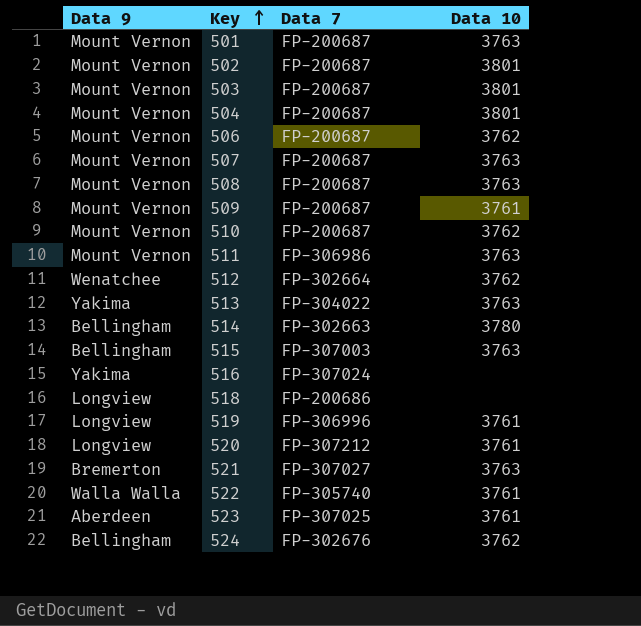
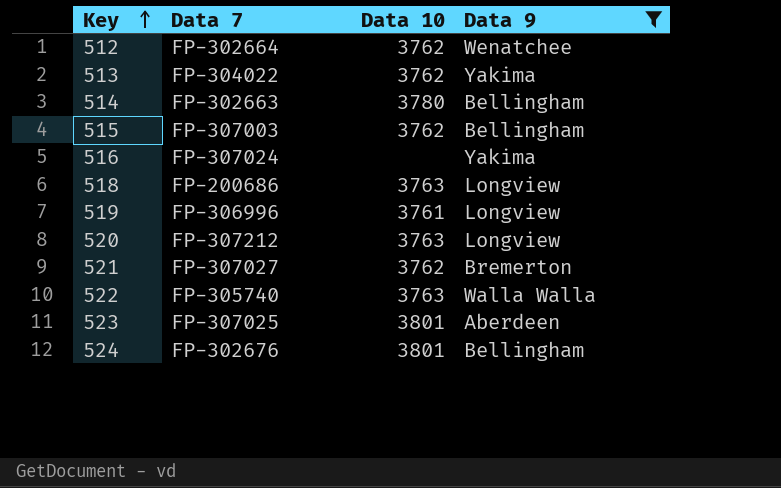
filter: none -> Data 9 != Mount Vernon
column Data 9 | position: 1 -> 4
513 | Data 10: 3763 -> 3762
515 | Data 10: 3763 -> 3762
518 | Data 10: none -> 3763
520 | Data 10: 3761 -> 3763
521 | Data 10: 3763 -> 3762
522 | Data 10: 3761 -> 3763
523 | Data 10: 3761 -> 3801
524 | Data 10: 3762 -> 3801

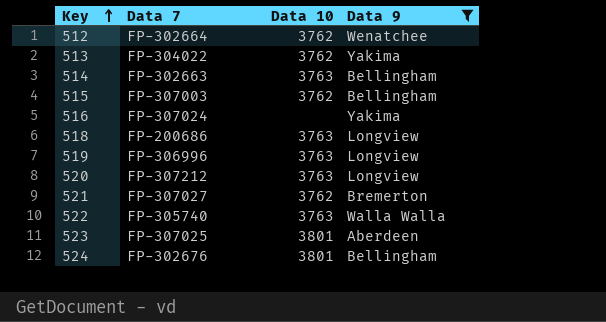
514 | Data 10: 3780 -> 3763
519 | Data 10: 3761 -> 3763

